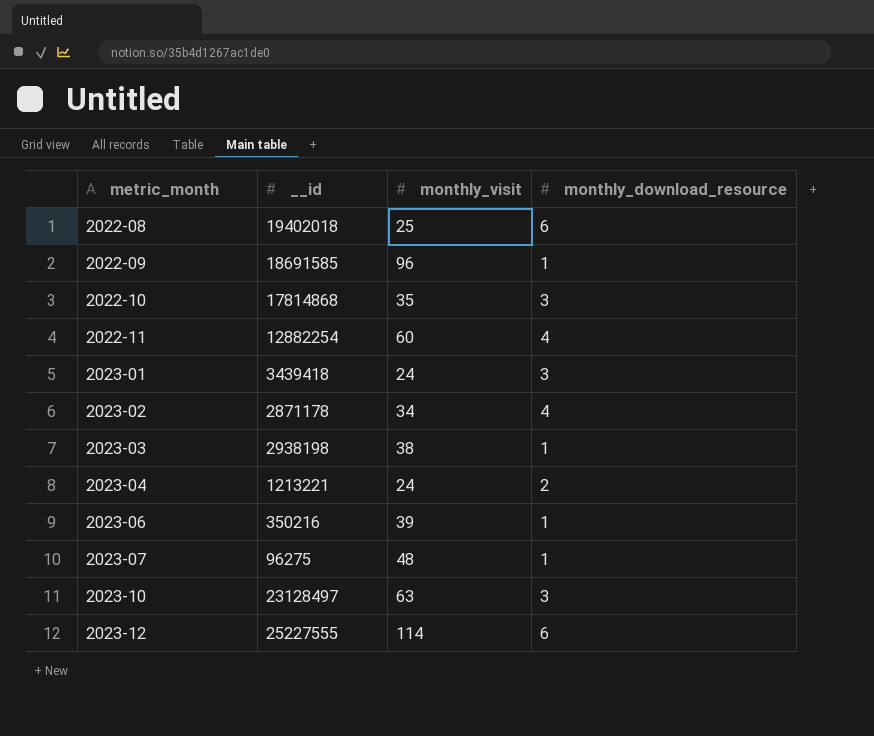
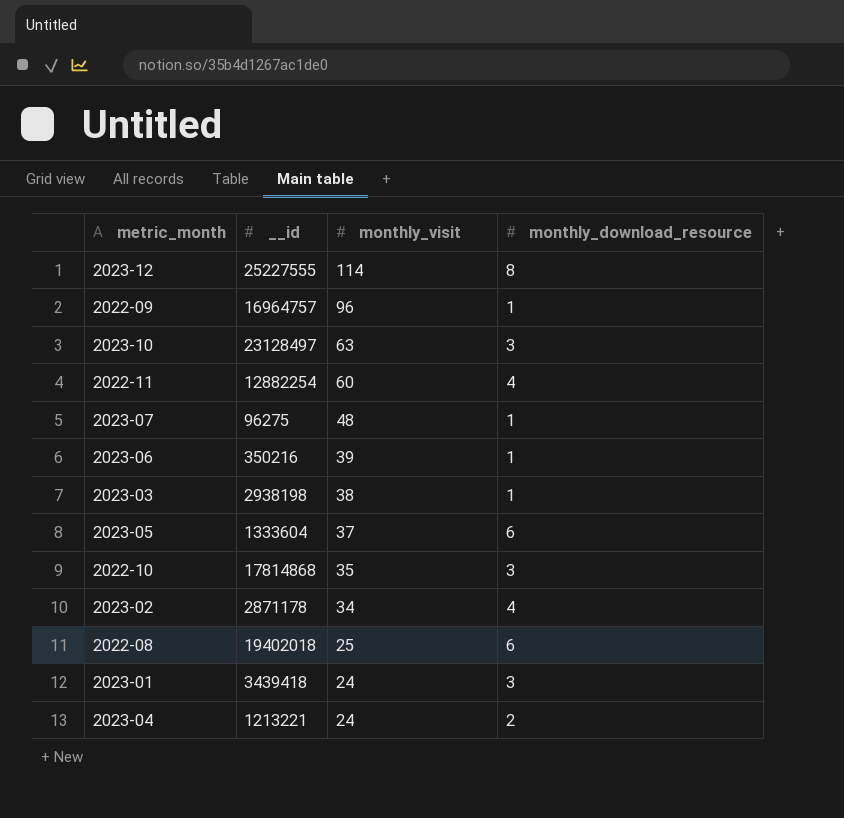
row order: metric_month ascending -> monthly_visit descending
2023-12 | monthly_download_resource: 6 -> 8
2022-09 | __id: 18691585 -> 16964757
row 2023-05: none -> 1333604 | 37 | 6

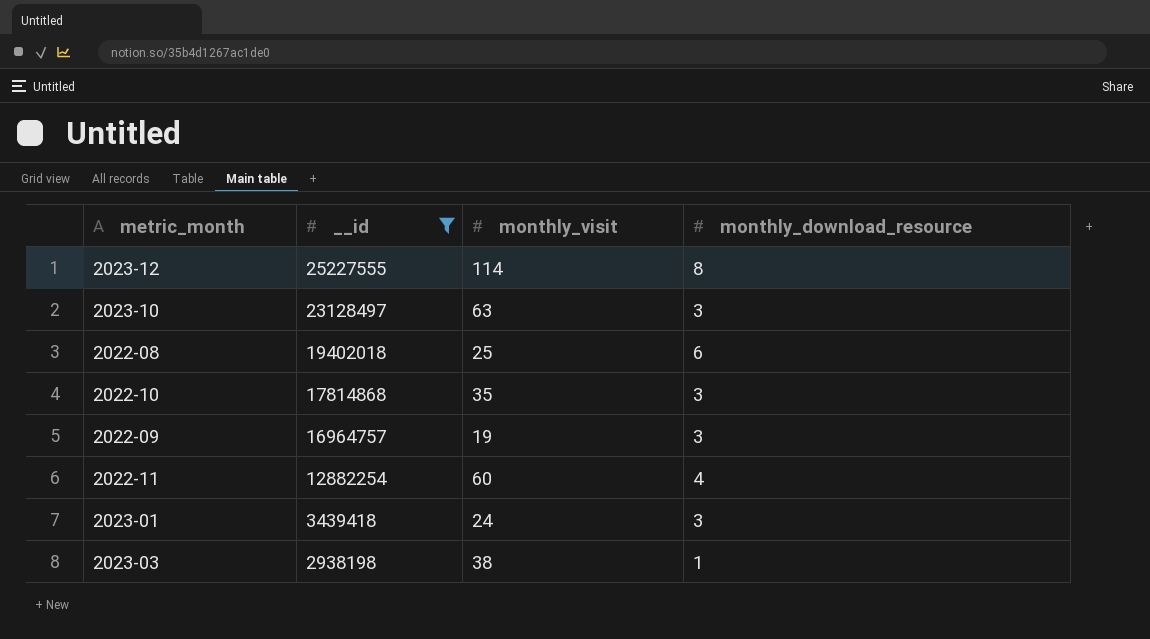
filter: none -> __id >= 2938198
row order: monthly_visit descending -> __id descending
2022-09 | monthly_visit: 96 -> 19
2022-09 | monthly_download_resource: 1 -> 3

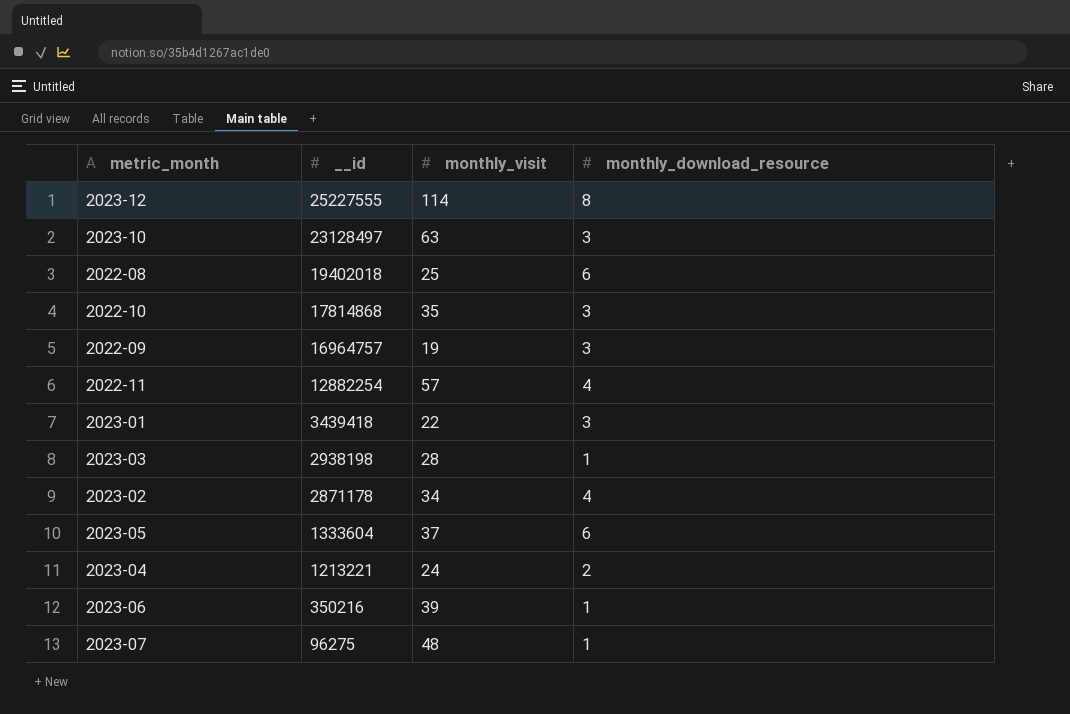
filter: __id >= 2938198 -> none
2022-11 | monthly_visit: 60 -> 57
2023-01 | monthly_visit: 24 -> 22
2023-03 | monthly_visit: 38 -> 28

